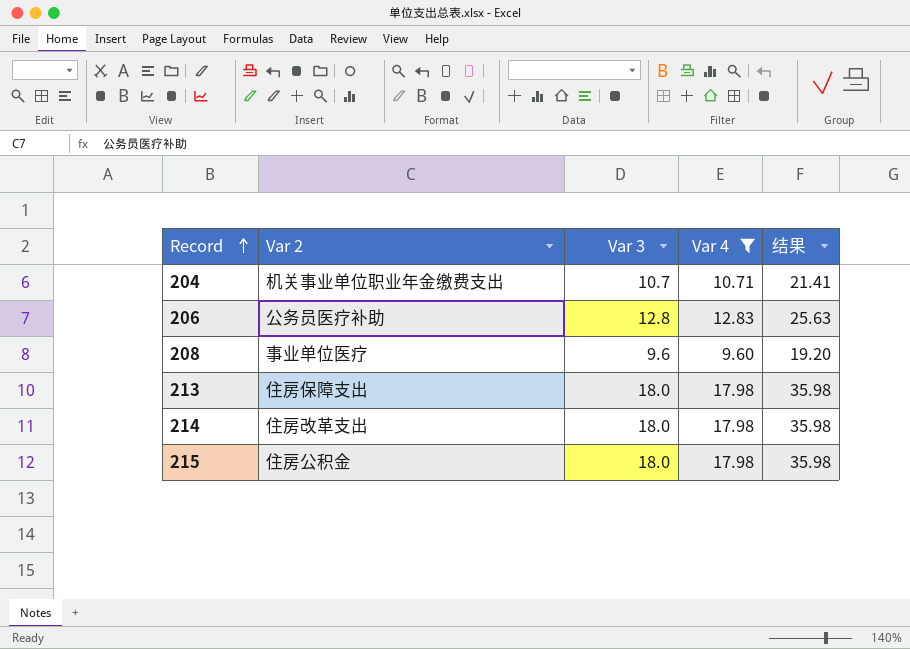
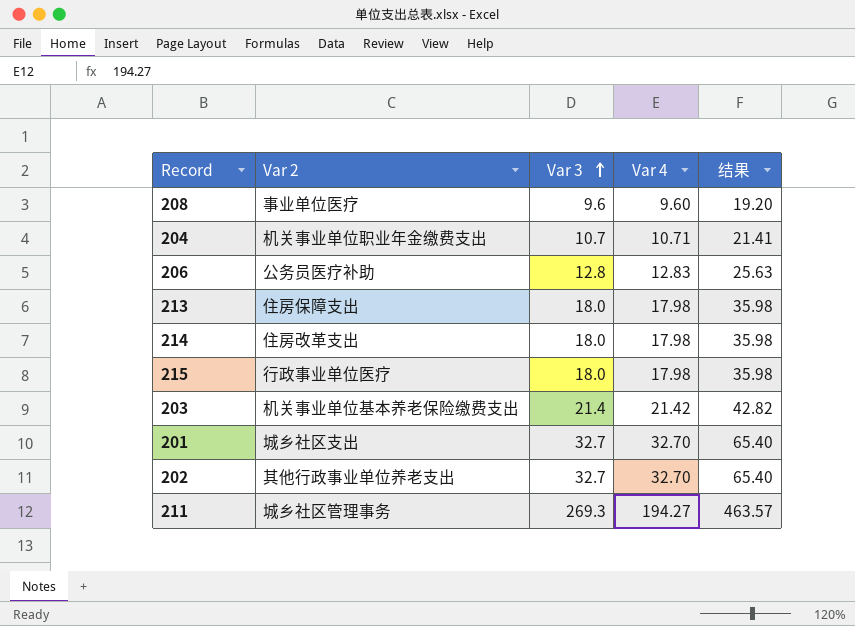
filter: Var 4 <= 17.98 -> none
row order: Record ascending -> Var 3 ascending
215 | Var 2: 住房公积金 -> 行政事业单位医疗

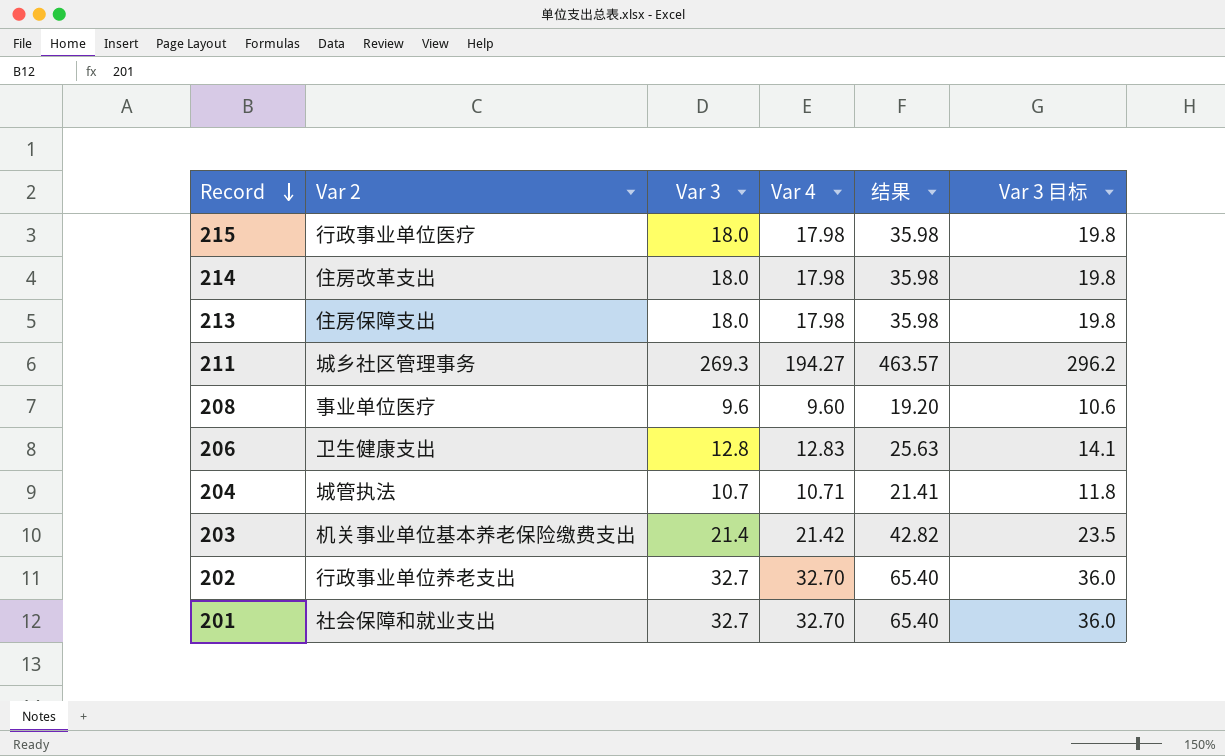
row order: Var 3 ascending -> Record descending
column Var 3 目标 | formula: none -> [Var 3] * 1.1
206 | Var 2: 公务员医疗补助 -> 卫生健康支出
204 | Var 2: 机关事业单位职业年金缴费支出 -> 城管执法
202 | Var 2: 其他行政事业单位养老支出 -> 行政事业单位养老支出
201 | Var 2: 城乡社区支出 -> 社会保障和就业支出

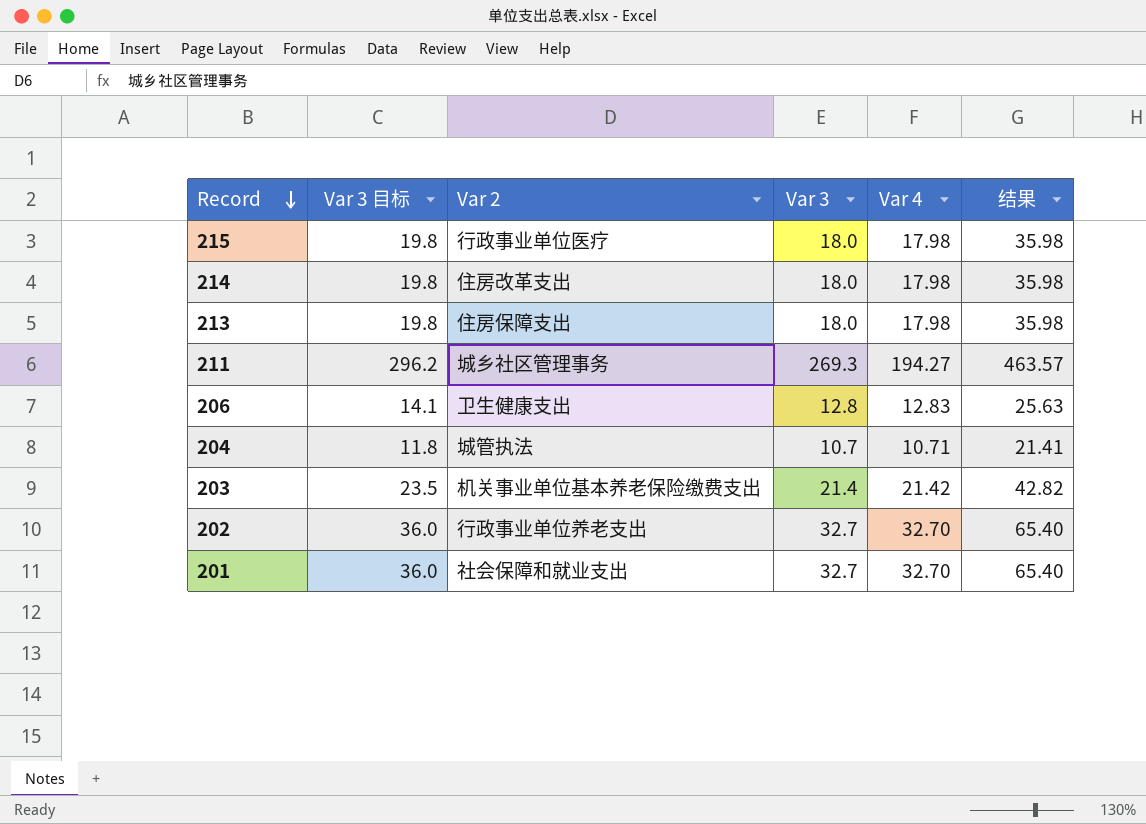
column Var 3 目标 | position: 6 -> 2
row 208: 事业单位医疗 | 9.6 | 9.60 | 19.20 | 10.6 -> none

